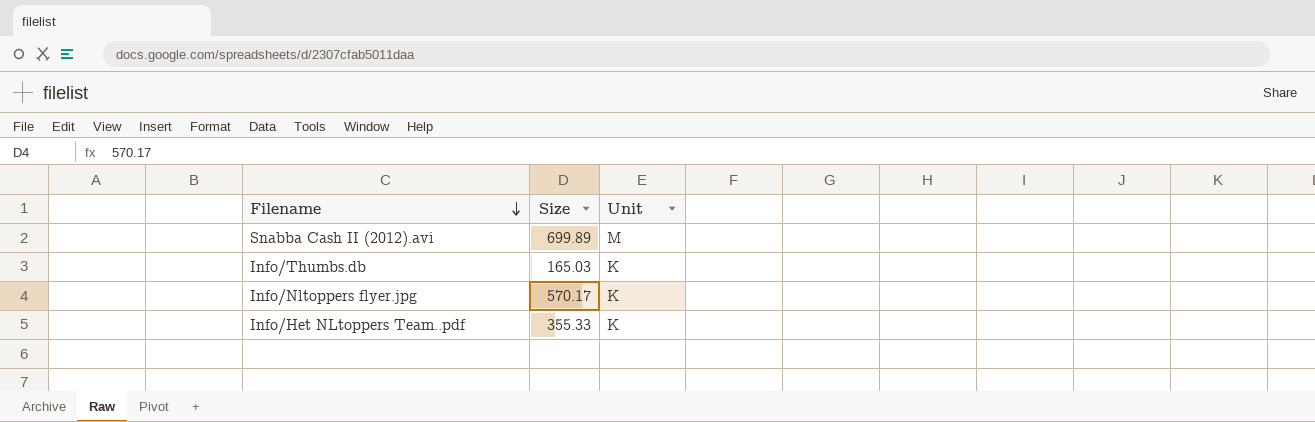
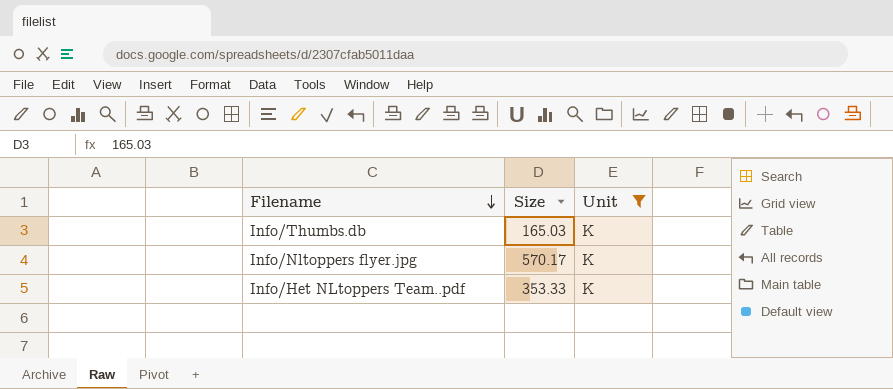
filter: none -> Unit = K
Info/Het NLtoppers Team..pdf | Size: 355.33 -> 353.33

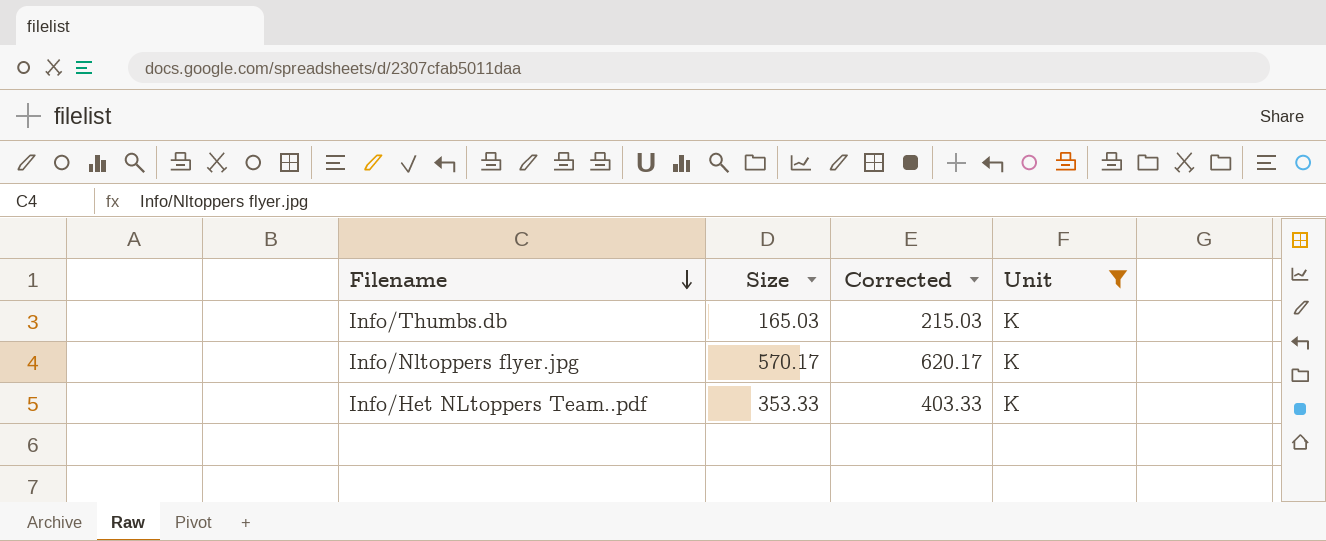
column Corrected | formula: none -> [Size] + 50

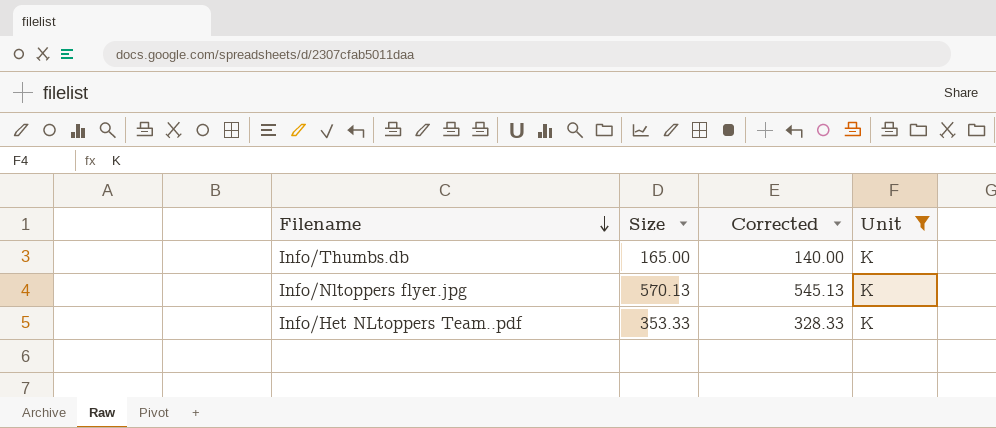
column Corrected | formula: [Size] + 50 -> [Size] - 25
Info/Thumbs.db | Size: 165.03 -> 165.00
Info/Nltoppers flyer.jpg | Size: 570.17 -> 570.13

